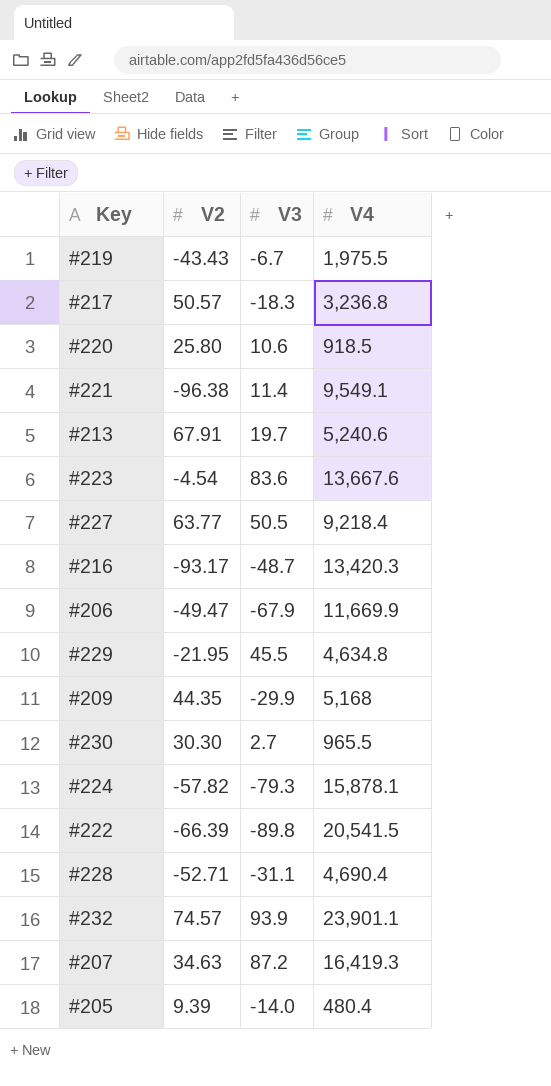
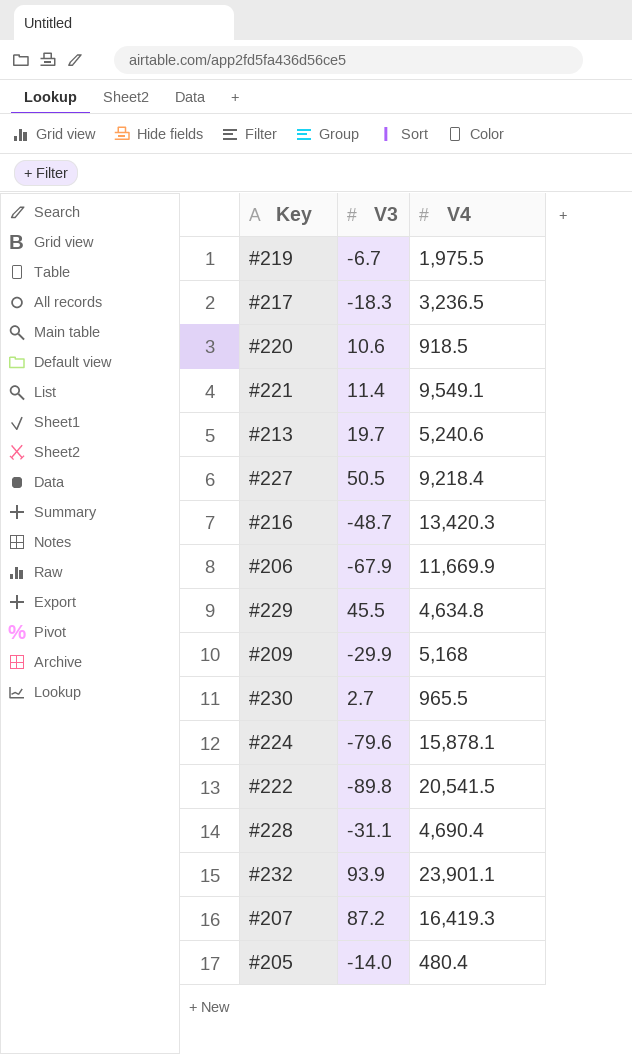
column V2 | position: 2 -> none
row #223: -4.54 | 83.6 | 13,667.6 -> none
#217 | V4: 3,236.8 -> 3,236.5
#224 | V3: -79.3 -> -79.6

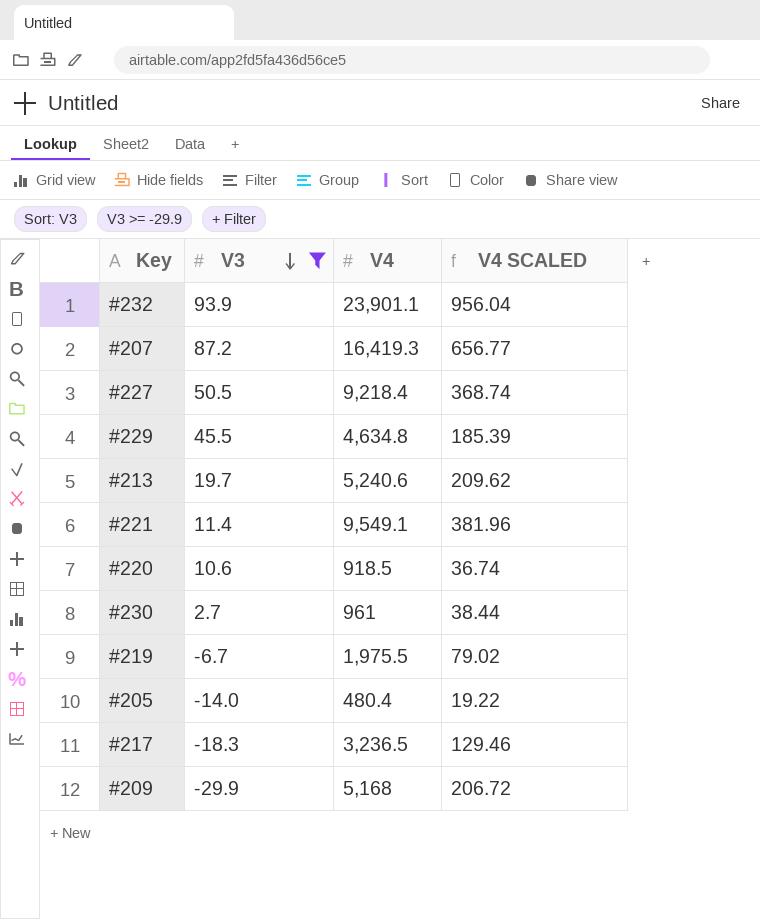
filter: none -> V3 >= -29.9
row order: none -> V3 descending
column V4 SCALED | formula: none -> [V4] * 0.04
#230 | V4: 965.5 -> 961

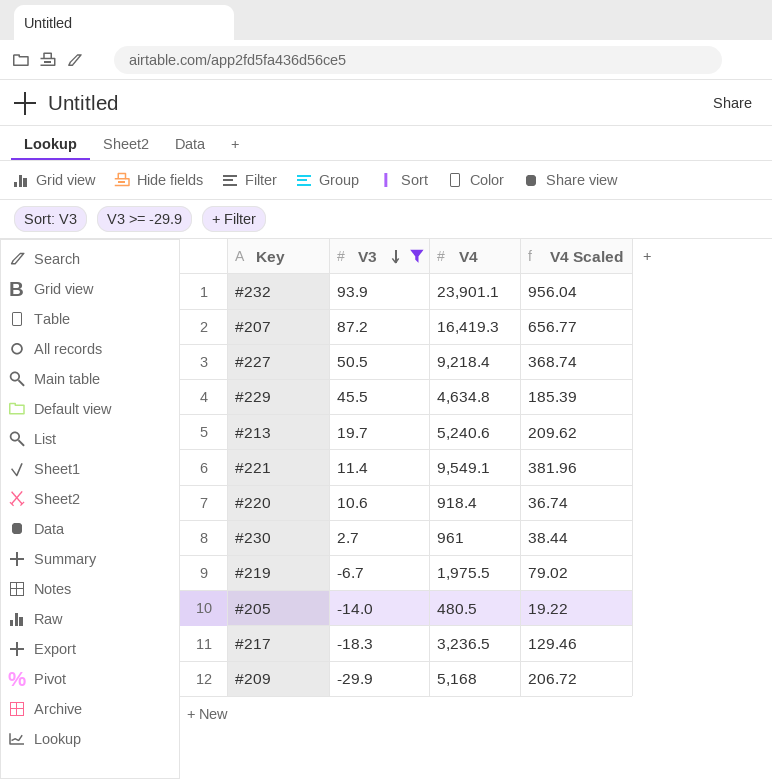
column name: V4 SCALED -> V4 Scaled
#220 | V4: 918.5 -> 918.4
#205 | V4: 480.4 -> 480.5

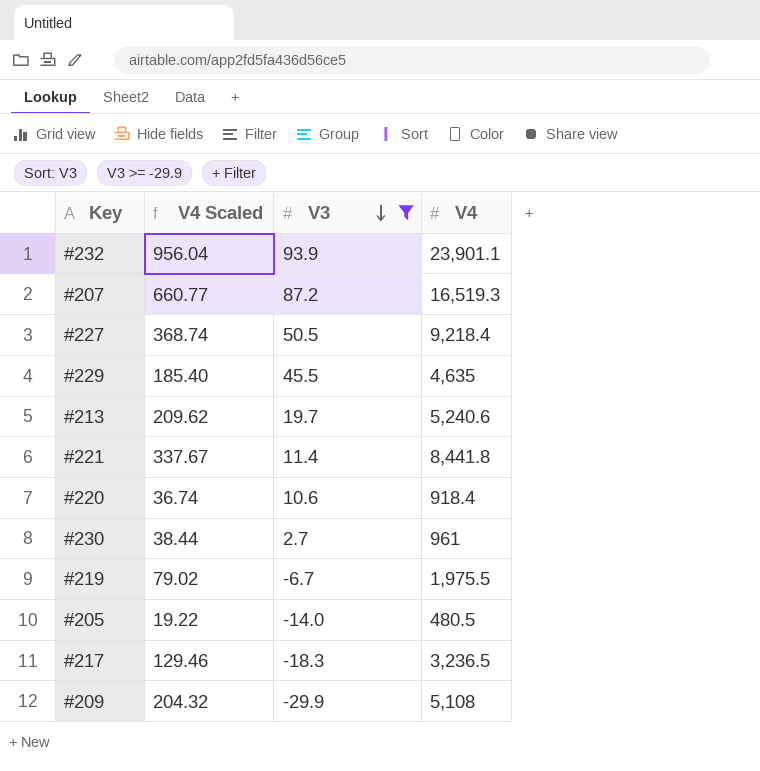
column V4 Scaled | position: 4 -> 2
#207 | V4 Scaled: 656.77 -> 660.77
#207 | V4: 16,419.3 -> 16,519.3
#229 | V4 Scaled: 185.39 -> 185.40
#229 | V4: 4,634.8 -> 4,635
#221 | V4 Scaled: 381.96 -> 337.67
#221 | V4: 9,549.1 -> 8,441.8
#209 | V4 Scaled: 206.72 -> 204.32
#209 | V4: 5,168 -> 5,108

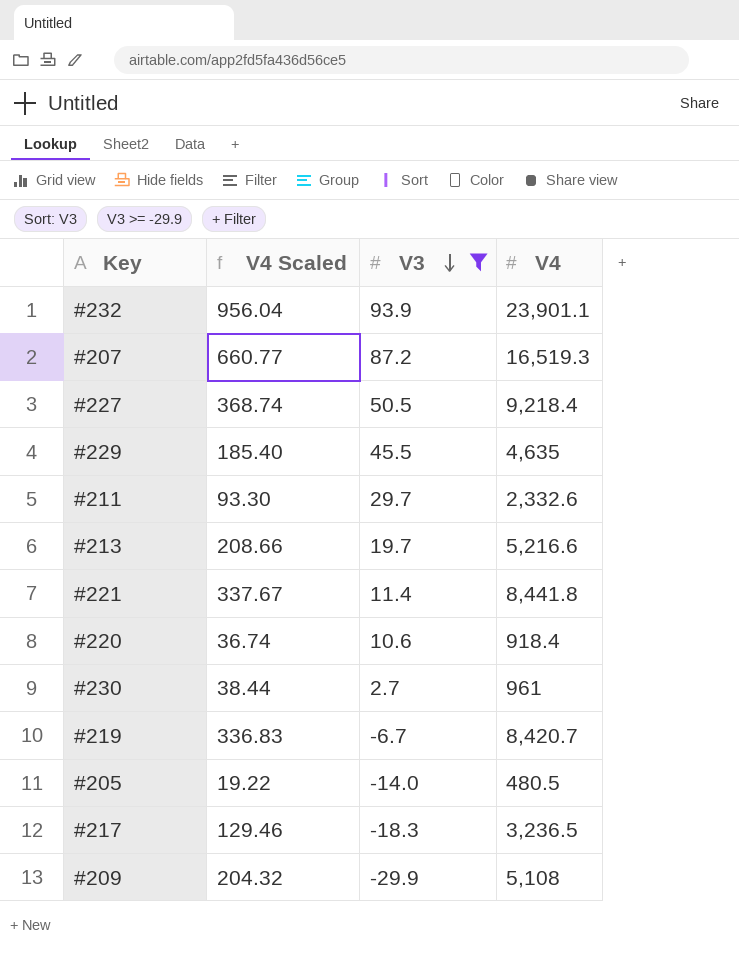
row #211: none -> 93.30 | 29.7 | 2,332.6
#213 | V4 Scaled: 209.62 -> 208.66
#213 | V4: 5,240.6 -> 5,216.6
#219 | V4 Scaled: 79.02 -> 336.83
#219 | V4: 1,975.5 -> 8,420.7

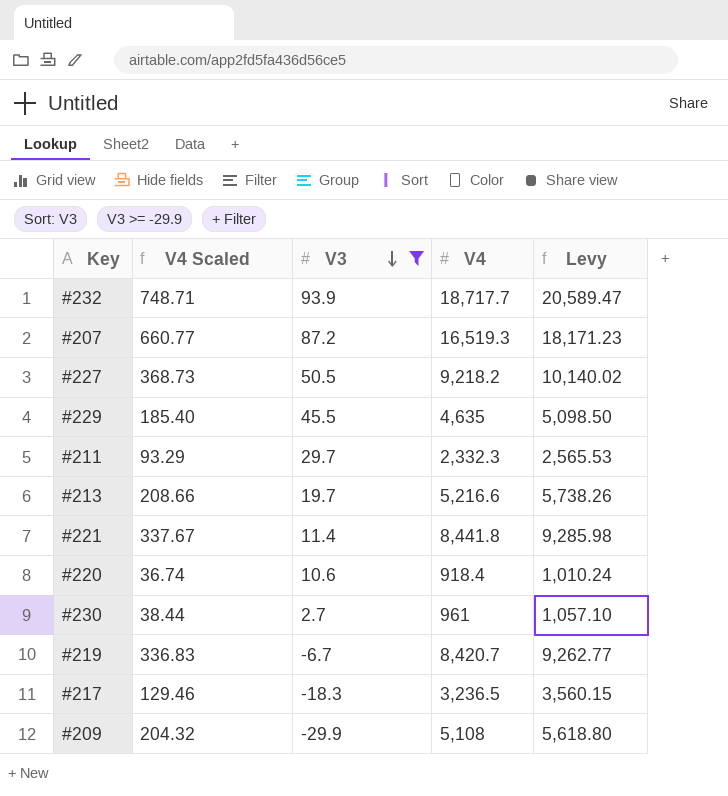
column Levy | formula: none -> [V4] * 1.1
row #205: 19.22 | -14.0 | 480.5 -> none
#232 | V4 Scaled: 956.04 -> 748.71
#232 | V4: 23,901.1 -> 18,717.7
#227 | V4 Scaled: 368.74 -> 368.73
#227 | V4: 9,218.4 -> 9,218.2
#211 | V4 Scaled: 93.30 -> 93.29
#211 | V4: 2,332.6 -> 2,332.3

